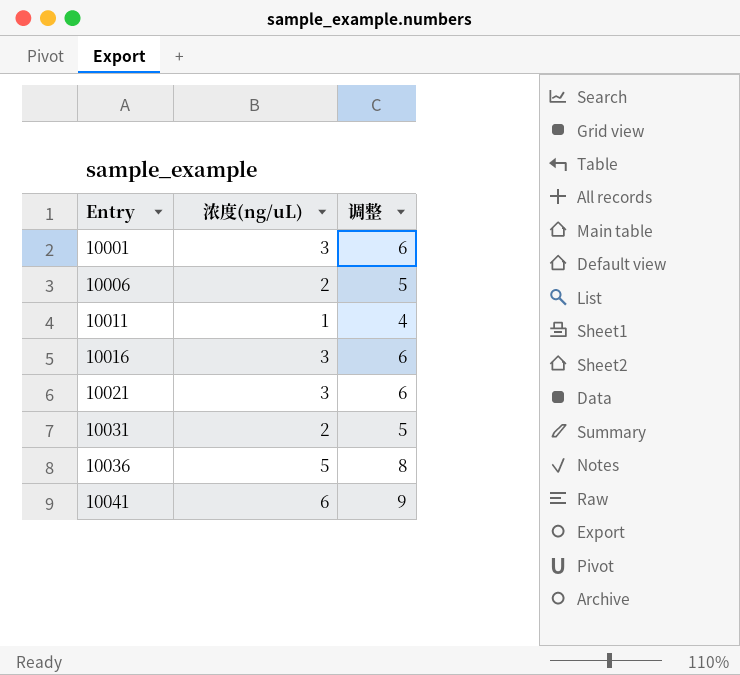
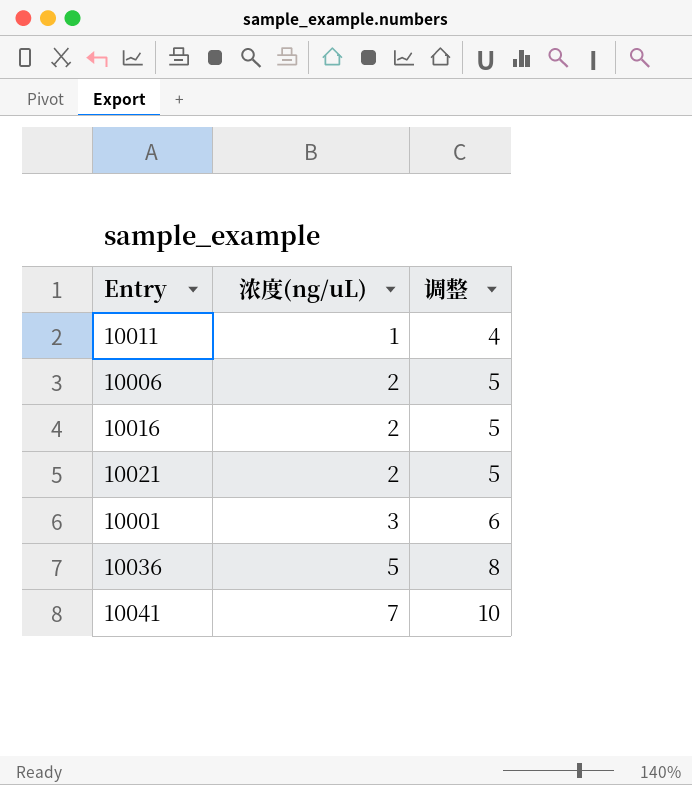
row order: Entry ascending -> 浓度(ng/uL) ascending
row 10031: 2 | 5 -> none
10016 | 浓度(ng/uL): 3 -> 2
10016 | 调整: 6 -> 5
10021 | 浓度(ng/uL): 3 -> 2
10021 | 调整: 6 -> 5
10041 | 浓度(ng/uL): 6 -> 7
10041 | 调整: 9 -> 10

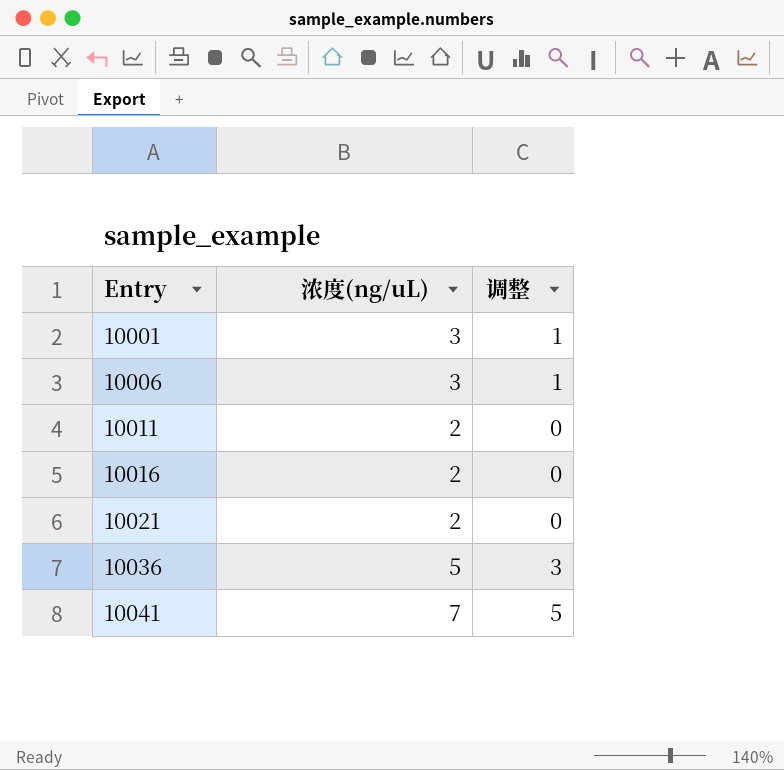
row order: 浓度(ng/uL) ascending -> Entry ascending
column 调整 | formula: [浓度(ng/uL)] + 3 -> [浓度(ng/uL)] - 2
10006 | 浓度(ng/uL): 2 -> 3
10011 | 浓度(ng/uL): 1 -> 2

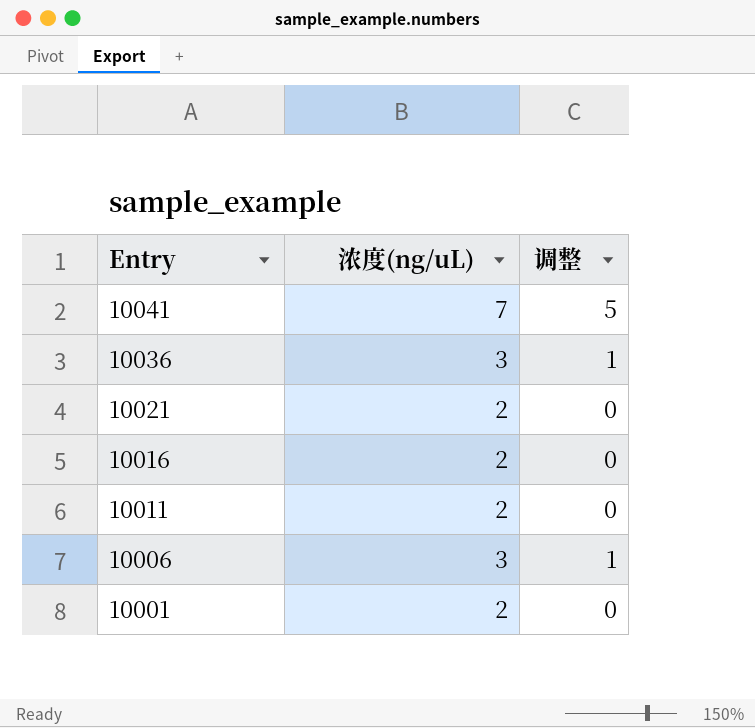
row order: Entry ascending -> Entry descending
10036 | 浓度(ng/uL): 5 -> 3
10036 | 调整: 3 -> 1
10001 | 浓度(ng/uL): 3 -> 2
10001 | 调整: 1 -> 0

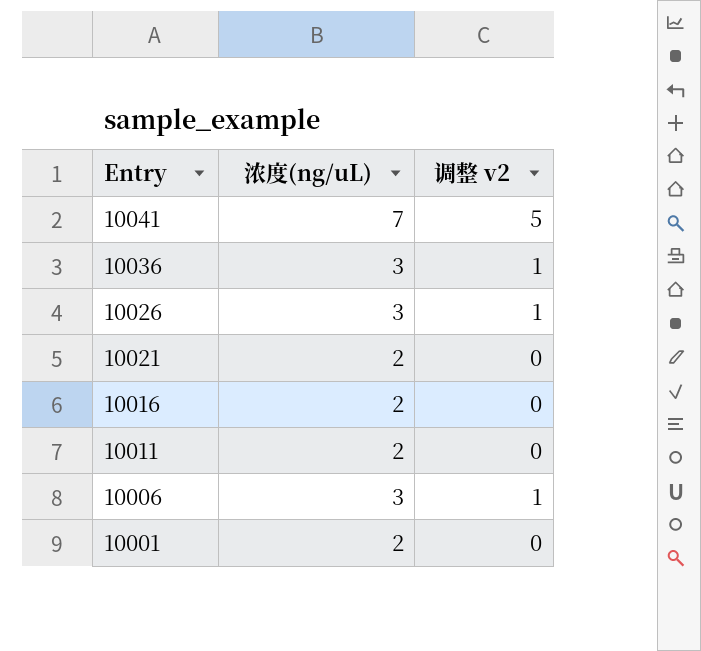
column name: 调整 -> 调整 v2
row 10026: none -> 3 | 1

